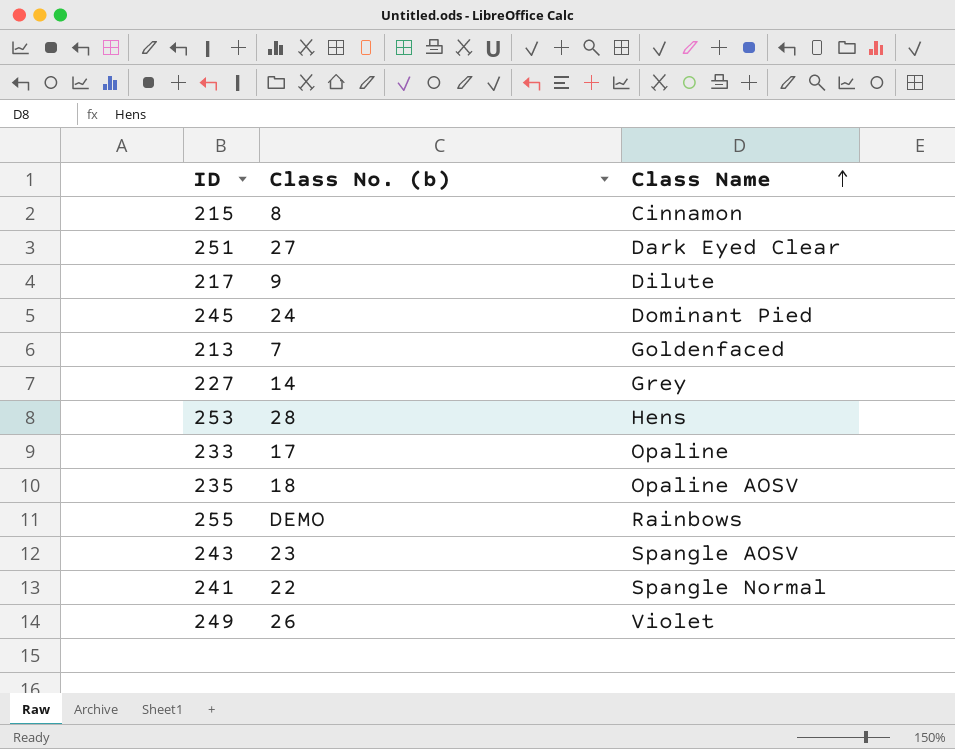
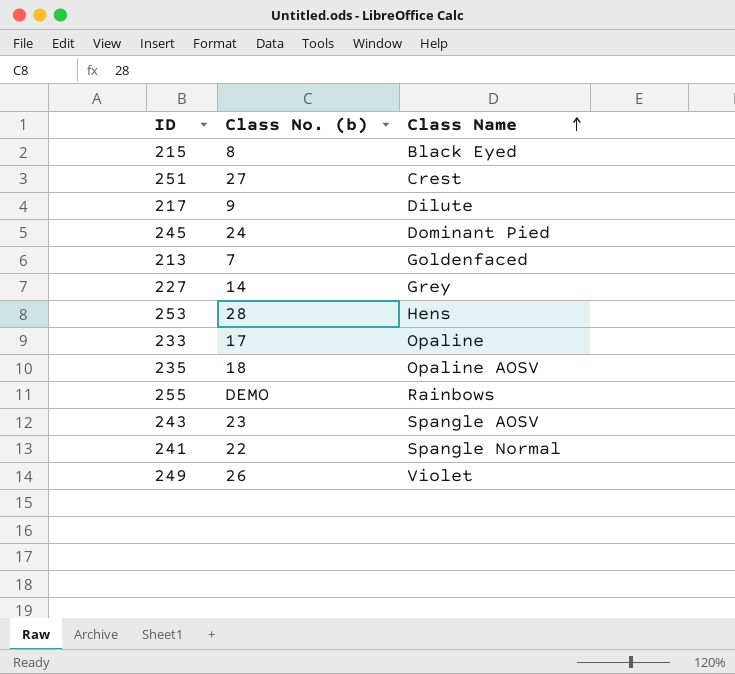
215 | Class Name: Cinnamon -> Black Eyed
251 | Class Name: Dark Eyed Clear -> Crest

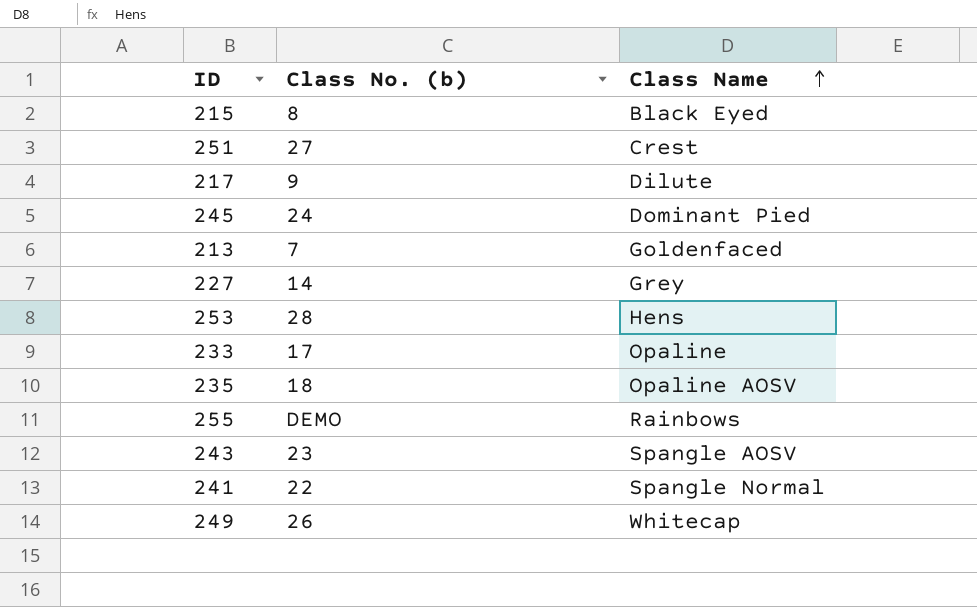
249 | Class Name: Violet -> Whitecap

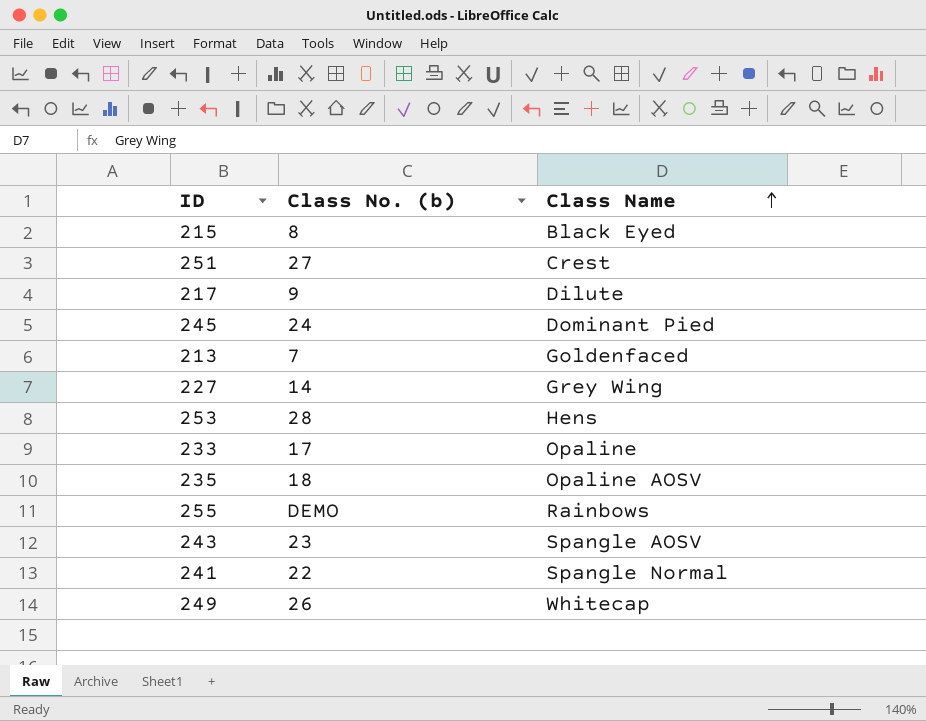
227 | Class Name: Grey -> Grey Wing

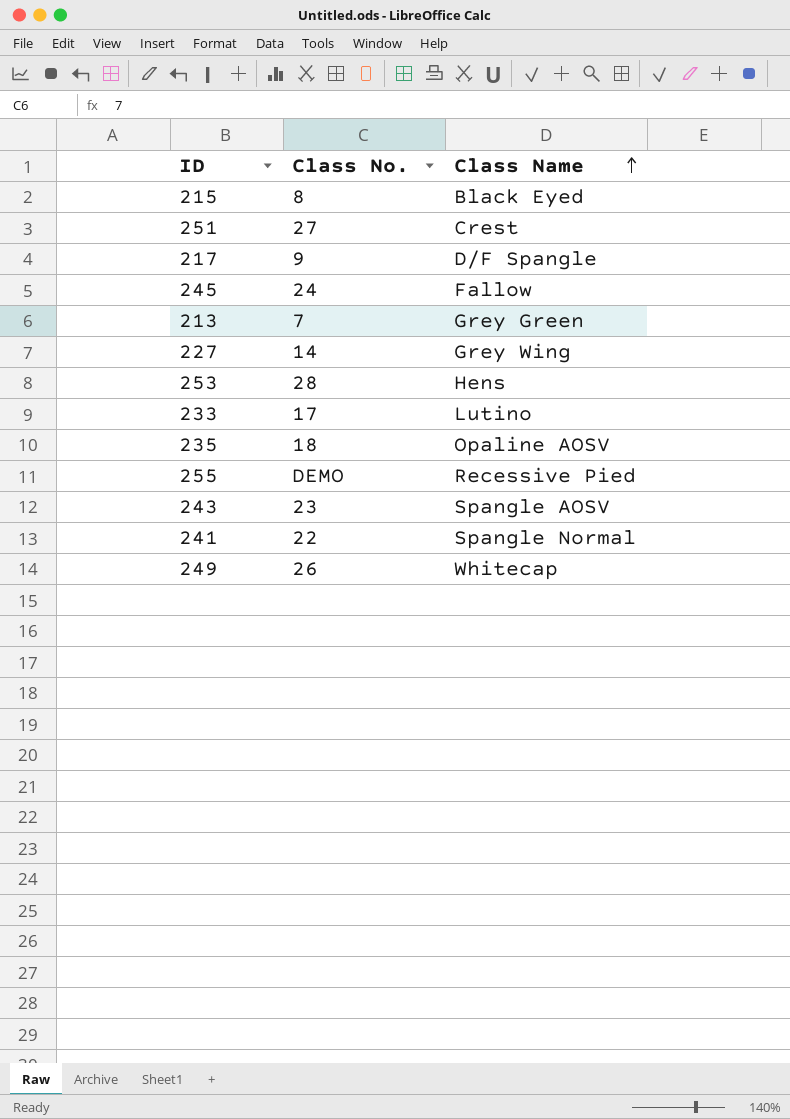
column name: Class No. (b) -> Class No.
217 | Class Name: Dilute -> D/F Spangle
245 | Class Name: Dominant Pied -> Fallow
213 | Class Name: Goldenfaced -> Grey Green
233 | Class Name: Opaline -> Lutino
255 | Class Name: Rainbows -> Recessive Pied

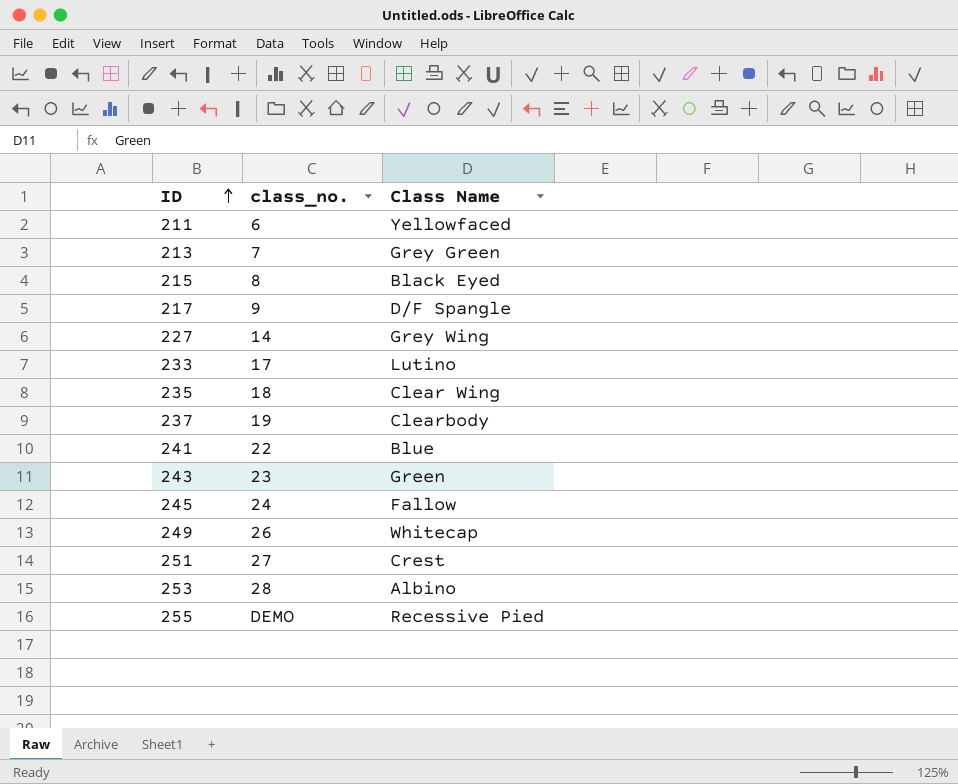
row order: Class Name ascending -> ID ascending
column name: Class No. -> class_no.
row 211: none -> 6 | Yellowfaced
235 | Class Name: Opaline AOSV -> Clear Wing
row 237: none -> 19 | Clearbody
241 | Class Name: Spangle Normal -> Blue
243 | Class Name: Spangle AOSV -> Green
253 | Class Name: Hens -> Albino

